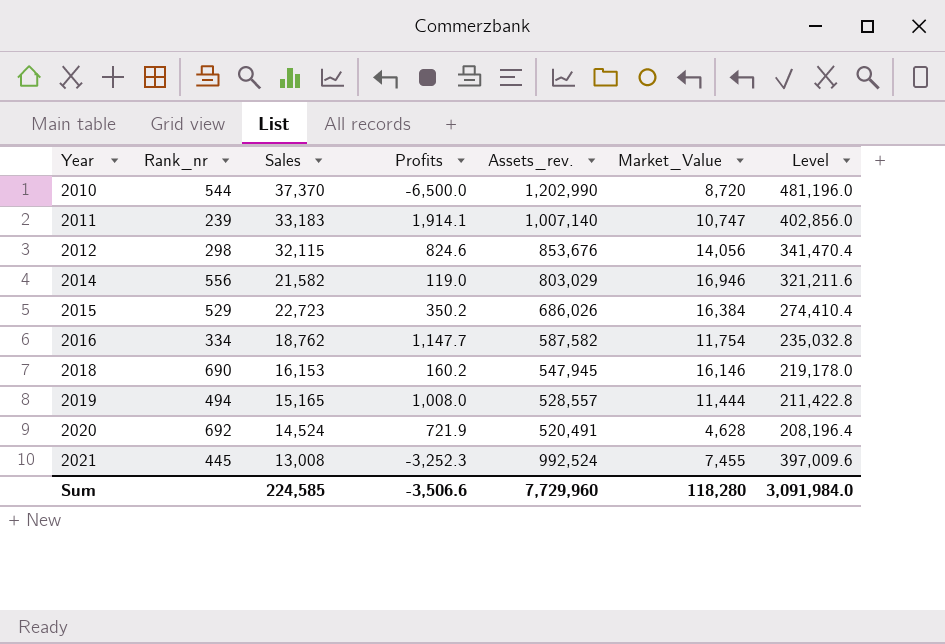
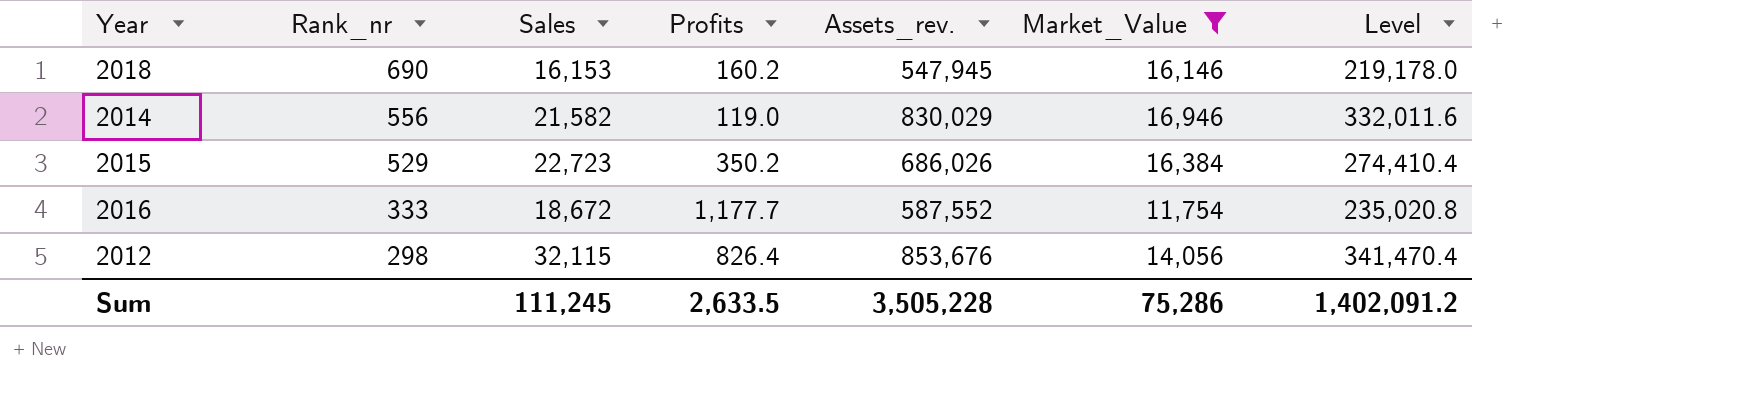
filter: none -> Market_Value >= 11,754
row order: Year ascending -> Rank_nr descending
2014 | Assets_rev.: 803,029 -> 830,029
2014 | Level: 321,211.6 -> 332,011.6
2016 | Rank_nr: 334 -> 333
2016 | Sales: 18,762 -> 18,672
2016 | Profits: 1,147.7 -> 1,177.7
2016 | Assets_rev.: 587,582 -> 587,552
2016 | Level: 235,032.8 -> 235,020.8
2012 | Profits: 824.6 -> 826.4
Sum | Sales: 224,585 -> 111,245
Sum | Profits: -3,506.6 -> 2,633.5
Sum | Assets_rev.: 7,729,960 -> 3,505,228
Sum | Market_Value: 118,280 -> 75,286
Sum | Level: 3,091,984.0 -> 1,402,091.2

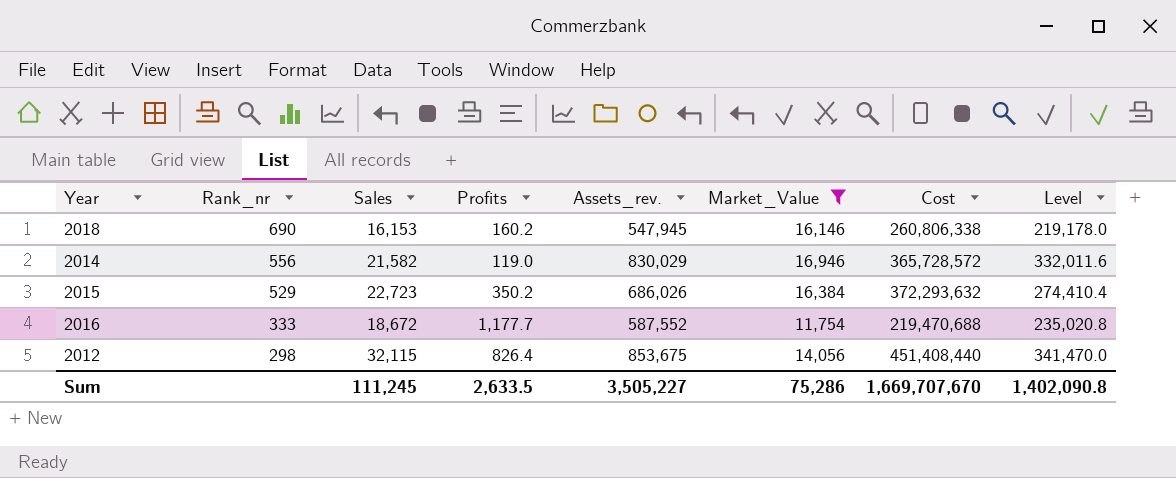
column Cost | formula: none -> [Sales] * [Market_Value]
2012 | Assets_rev.: 853,676 -> 853,675
2012 | Level: 341,470.4 -> 341,470.0
Sum | Assets_rev.: 3,505,228 -> 3,505,227
Sum | Level: 1,402,091.2 -> 1,402,090.8

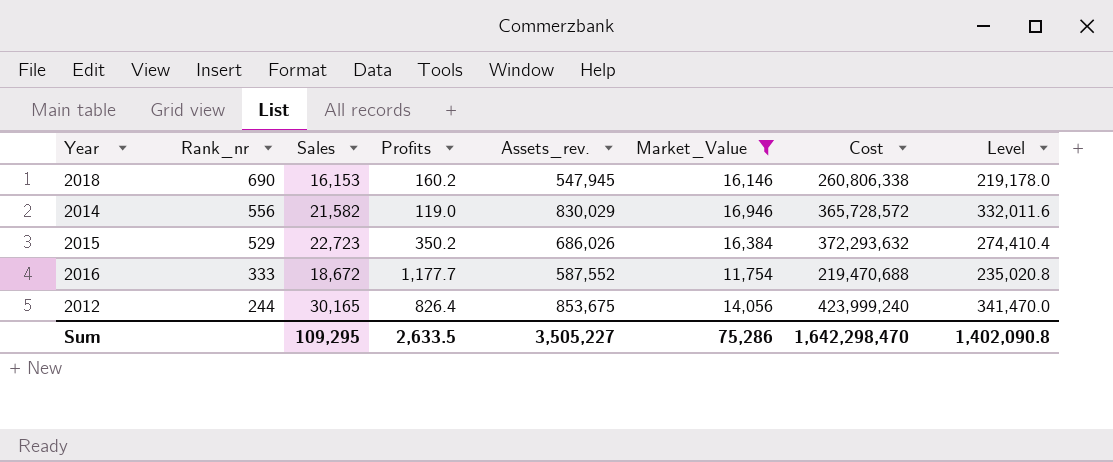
2012 | Rank_nr: 298 -> 244
2012 | Sales: 32,115 -> 30,165
2012 | Cost: 451,408,440 -> 423,999,240
Sum | Sales: 111,245 -> 109,295
Sum | Cost: 1,669,707,670 -> 1,642,298,470

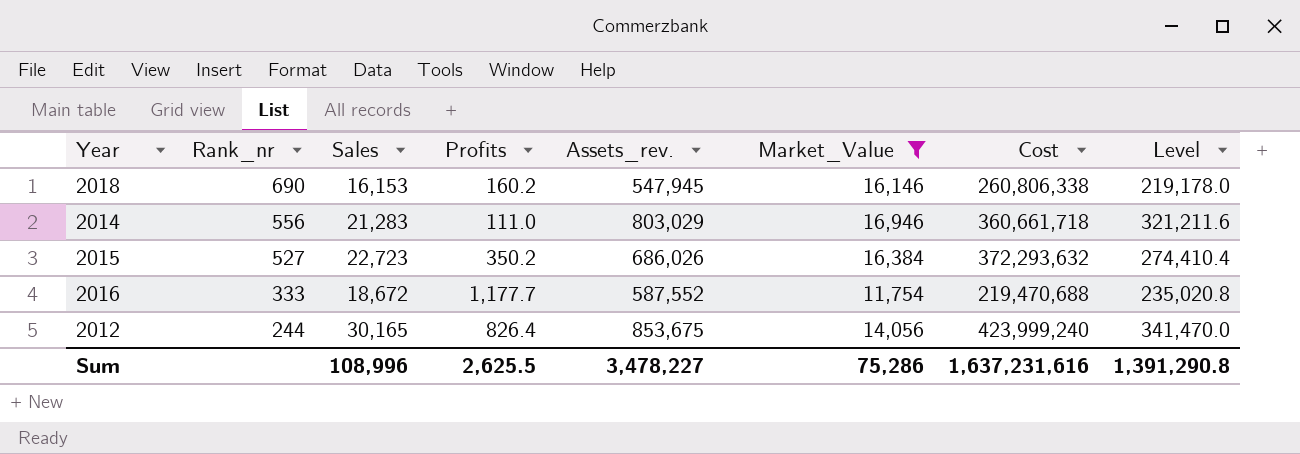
2014 | Sales: 21,582 -> 21,283
2014 | Profits: 119.0 -> 111.0
2014 | Assets_rev.: 830,029 -> 803,029
2014 | Cost: 365,728,572 -> 360,661,718
2014 | Level: 332,011.6 -> 321,211.6
2015 | Rank_nr: 529 -> 527
Sum | Sales: 109,295 -> 108,996
Sum | Profits: 2,633.5 -> 2,625.5
Sum | Assets_rev.: 3,505,227 -> 3,478,227
Sum | Cost: 1,642,298,470 -> 1,637,231,616
Sum | Level: 1,402,090.8 -> 1,391,290.8

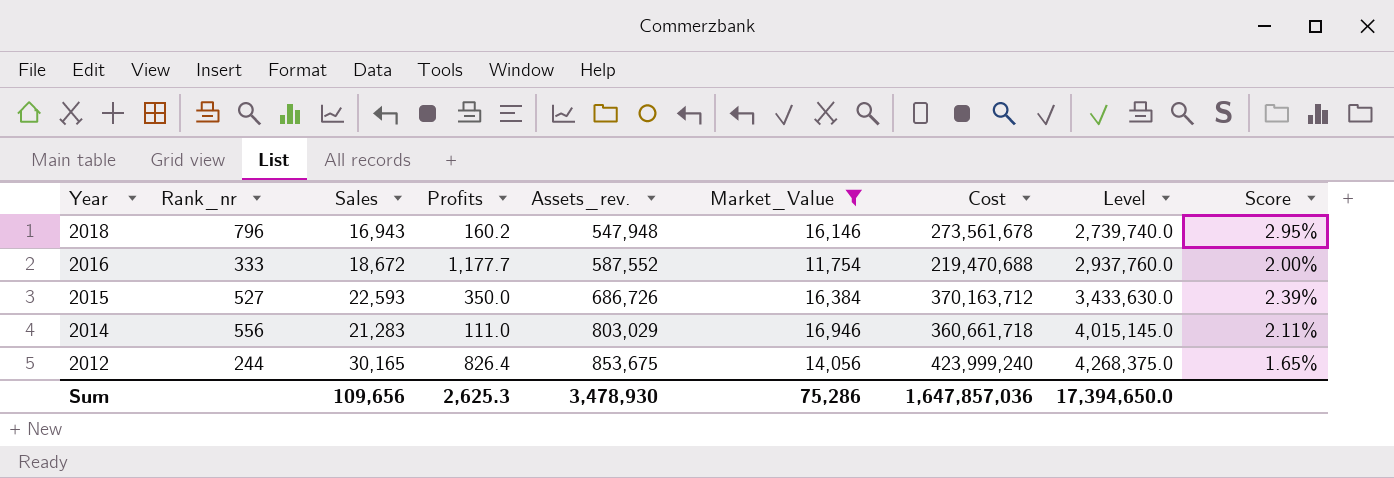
row order: Rank_nr descending -> Year descending
column Level | formula: [Assets_rev.] * 0.4 -> [Assets_rev.] * 5
column Score | formula: none -> [Market_Value] / [Assets_rev.]
2018 | Rank_nr: 690 -> 796
2018 | Sales: 16,153 -> 16,943
2018 | Assets_rev.: 547,945 -> 547,948
2018 | Cost: 260,806,338 -> 273,561,678
2015 | Sales: 22,723 -> 22,593
2015 | Profits: 350.2 -> 350.0
2015 | Assets_rev.: 686,026 -> 686,726
2015 | Cost: 372,293,632 -> 370,163,712
Sum | Sales: 108,996 -> 109,656
Sum | Profits: 2,625.5 -> 2,625.3
Sum | Assets_rev.: 3,478,227 -> 3,478,930
Sum | Cost: 1,637,231,616 -> 1,647,857,036
Sum | Level: 1,391,290.8 -> 17,394,650.0

